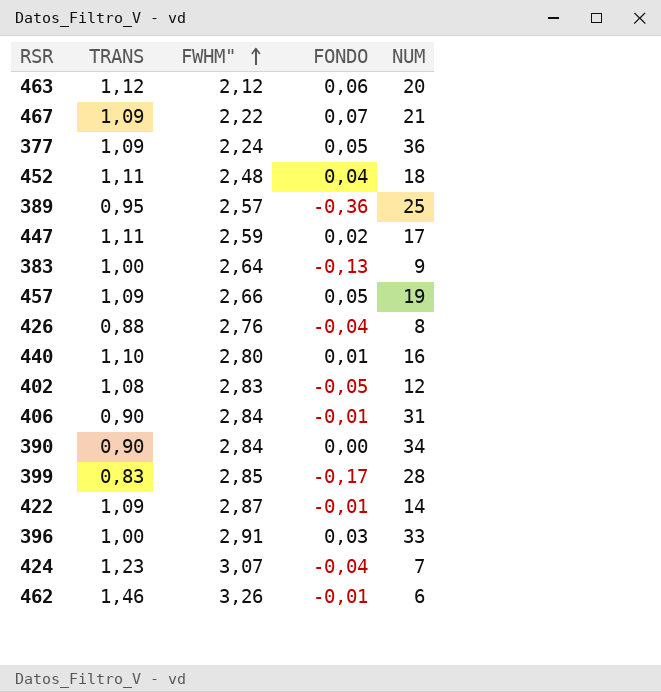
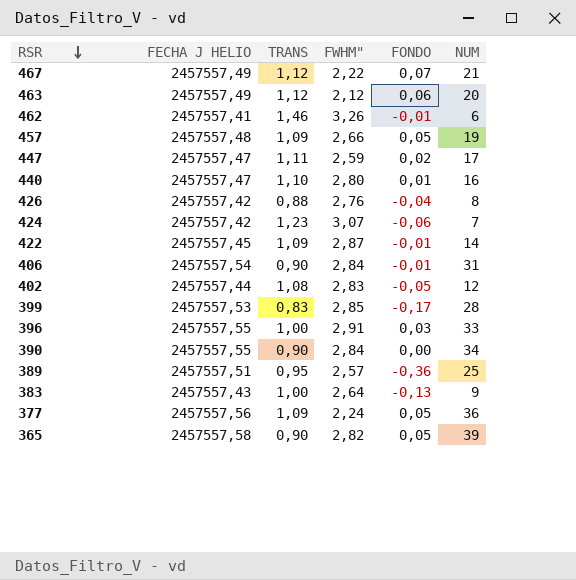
row order: FWHM" ascending -> RSR descending
column FECHA J HELIO | position: none -> 2
row 452: 1,11 | 2,48 | 0,04 | 18 -> none
467 | TRANS: 1,09 -> 1,12
424 | FONDO: -0,04 -> -0,06
row 365: none -> 2457557,58 | 0,90 | 2,82 | 0,05 | 39

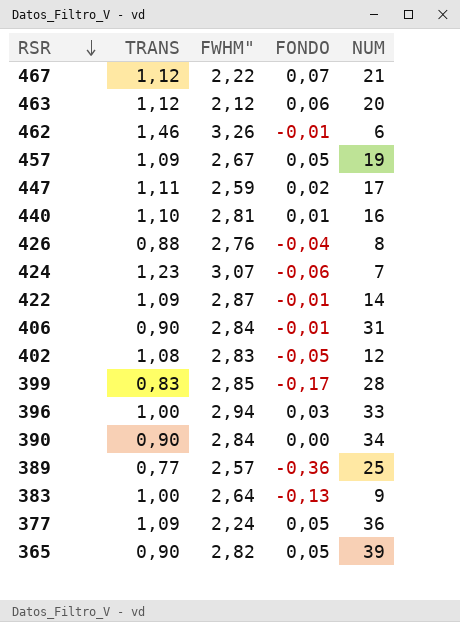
column FECHA J HELIO | position: 2 -> none
457 | FWHM": 2,66 -> 2,67
440 | FWHM": 2,80 -> 2,81
396 | FWHM": 2,91 -> 2,94
389 | TRANS: 0,95 -> 0,77

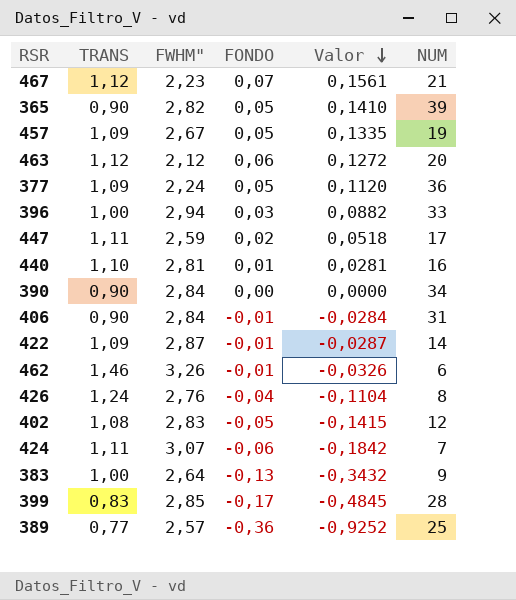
row order: RSR descending -> Valor descending
column Valor | formula: none -> [FWHM"] * [FONDO]
467 | FWHM": 2,22 -> 2,23
426 | TRANS: 0,88 -> 1,24
424 | TRANS: 1,23 -> 1,11

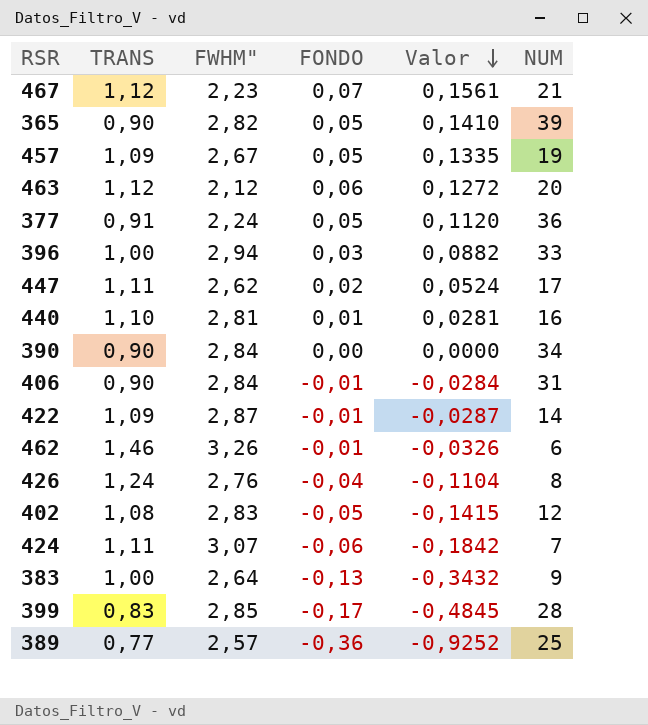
377 | TRANS: 1,09 -> 0,91
447 | FWHM": 2,59 -> 2,62
447 | Valor: 0,0518 -> 0,0524

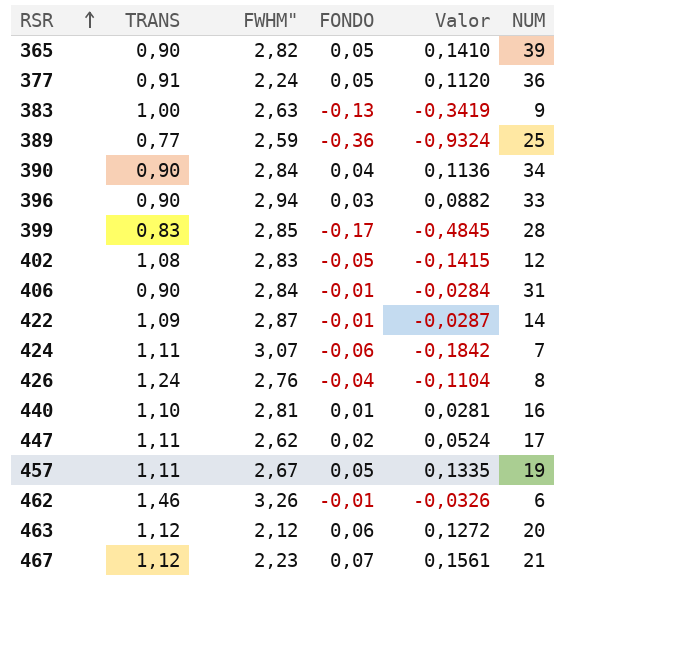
row order: Valor descending -> RSR ascending
383 | FWHM": 2,64 -> 2,63
383 | Valor: -0,3432 -> -0,3419
389 | FWHM": 2,57 -> 2,59
389 | Valor: -0,9252 -> -0,9324
390 | FONDO: 0,00 -> 0,04
390 | Valor: 0,0000 -> 0,1136
396 | TRANS: 1,00 -> 0,90
457 | TRANS: 1,09 -> 1,11

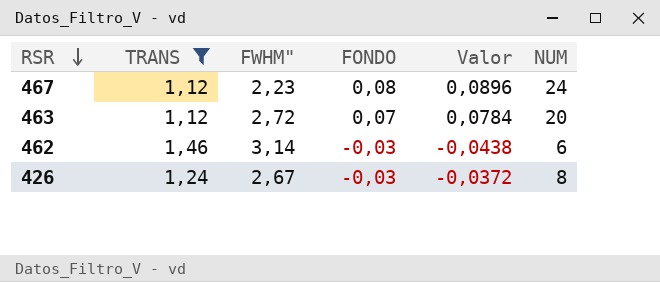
filter: none -> TRANS >= 1,12
row order: RSR ascending -> RSR descending
column Valor | formula: [FWHM"] * [FONDO] -> [TRANS] * [FONDO]
467 | FONDO: 0,07 -> 0,08
467 | NUM: 21 -> 24
463 | FWHM": 2,12 -> 2,72
463 | FONDO: 0,06 -> 0,07
462 | FWHM": 3,26 -> 3,14
462 | FONDO: -0,01 -> -0,03
426 | FWHM": 2,76 -> 2,67
426 | FONDO: -0,04 -> -0,03

